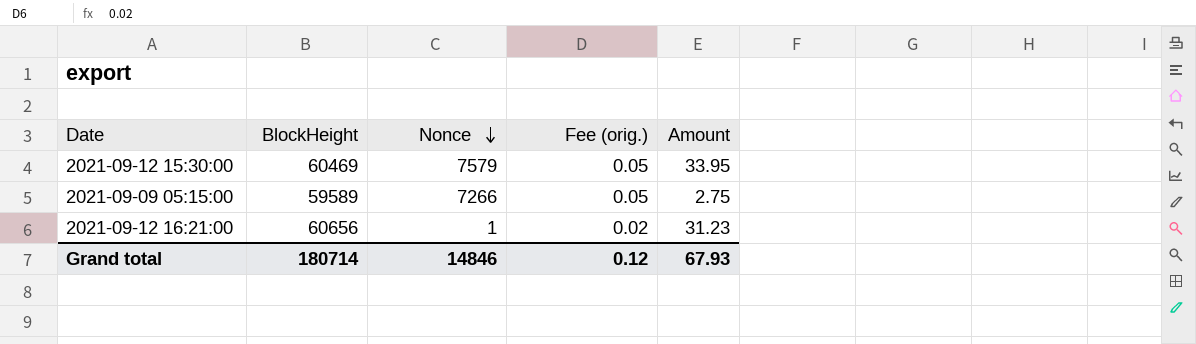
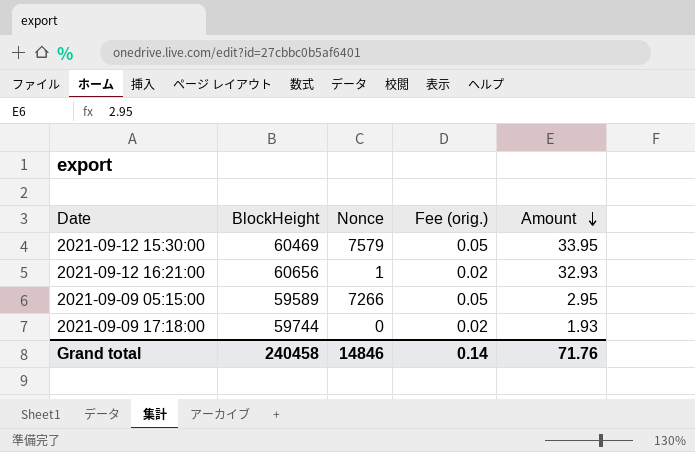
row order: Nonce descending -> Amount descending
2021-09-12 16:21:00 | Amount: 31.23 -> 32.93
2021-09-09 05:15:00 | Amount: 2.75 -> 2.95
row 2021-09-09 17:18:00: none -> 59744 | 0 | 0.02 | 1.93
Grand total | BlockHeight: 180714 -> 240458
Grand total | Fee (orig.): 0.12 -> 0.14
Grand total | Amount: 67.93 -> 71.76

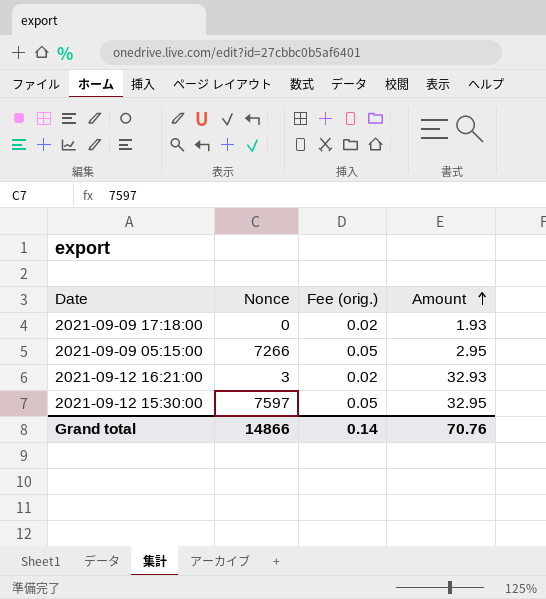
row order: Amount descending -> Amount ascending
column BlockHeight | position: 2 -> none
2021-09-12 16:21:00 | Nonce: 1 -> 3
2021-09-12 15:30:00 | Nonce: 7579 -> 7597
2021-09-12 15:30:00 | Amount: 33.95 -> 32.95
Grand total | Nonce: 14846 -> 14866
Grand total | Amount: 71.76 -> 70.76

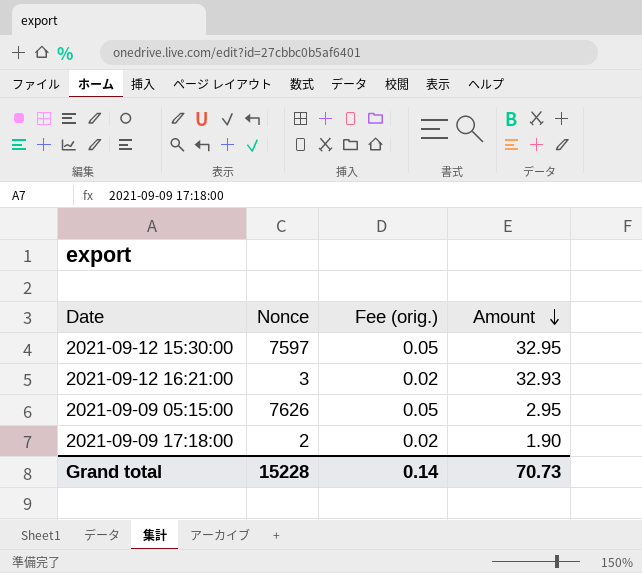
row order: Amount ascending -> Amount descending
2021-09-09 05:15:00 | Nonce: 7266 -> 7626
2021-09-09 17:18:00 | Nonce: 0 -> 2
2021-09-09 17:18:00 | Amount: 1.93 -> 1.90
Grand total | Nonce: 14866 -> 15228
Grand total | Amount: 70.76 -> 70.73

